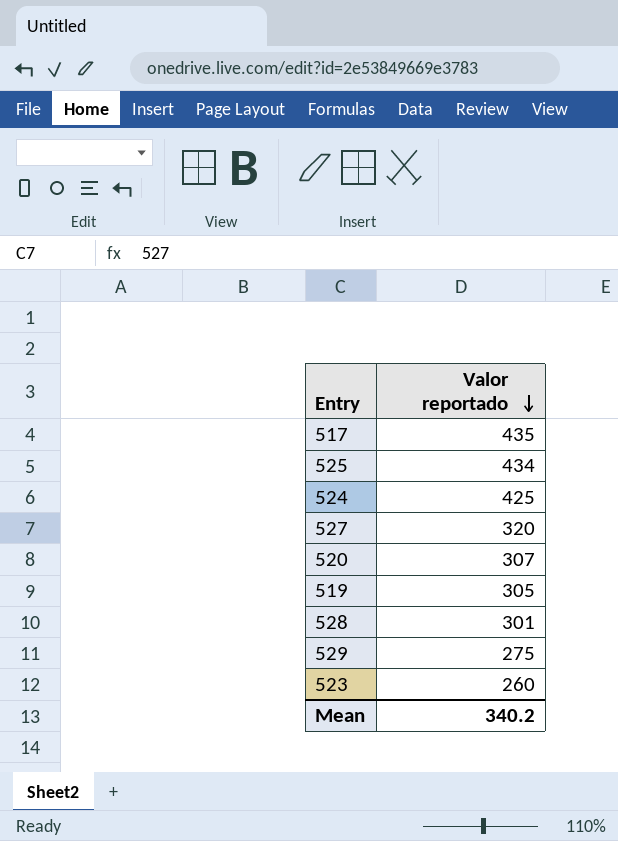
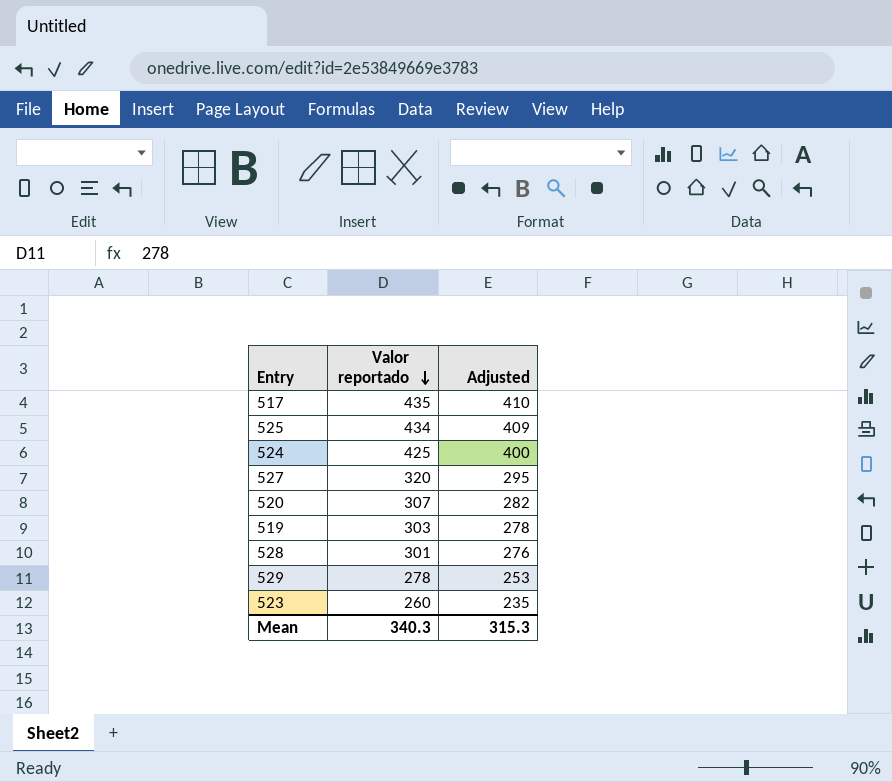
column Adjusted | formula: none -> [Valor reportado] - 25
519 | Valor reportado: 305 -> 303
529 | Valor reportado: 275 -> 278
Mean | Valor reportado: 340.2 -> 340.3

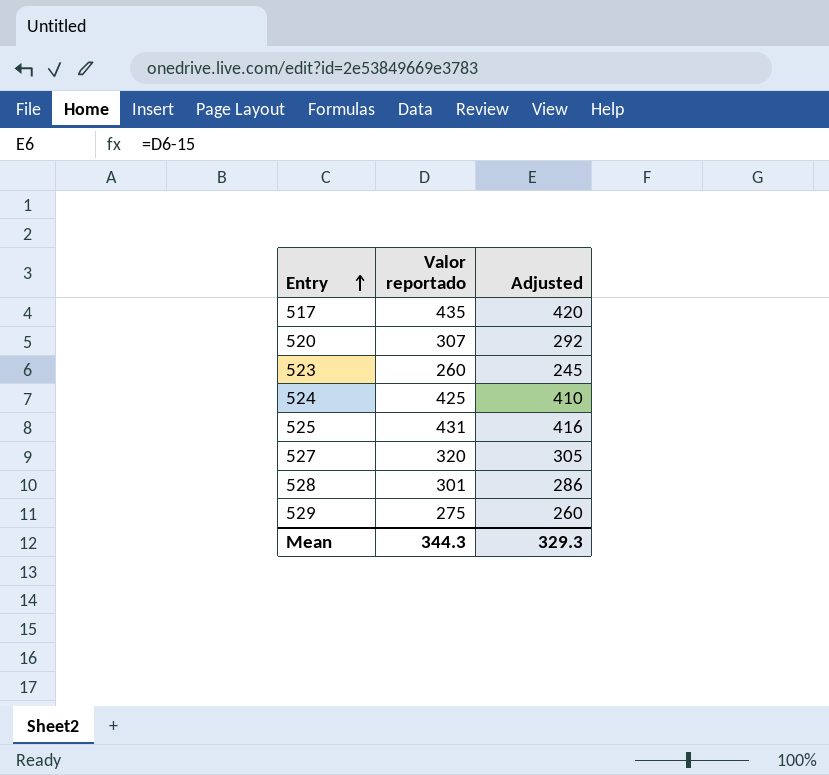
row order: Valor reportado descending -> Entry ascending
column Adjusted | formula: [Valor reportado] - 25 -> [Valor reportado] - 15
row 519: 303 | 278 -> none
525 | Valor reportado: 434 -> 431
529 | Valor reportado: 278 -> 275
Mean | Valor reportado: 340.3 -> 344.3
Mean | Adjusted: 315.3 -> 329.3

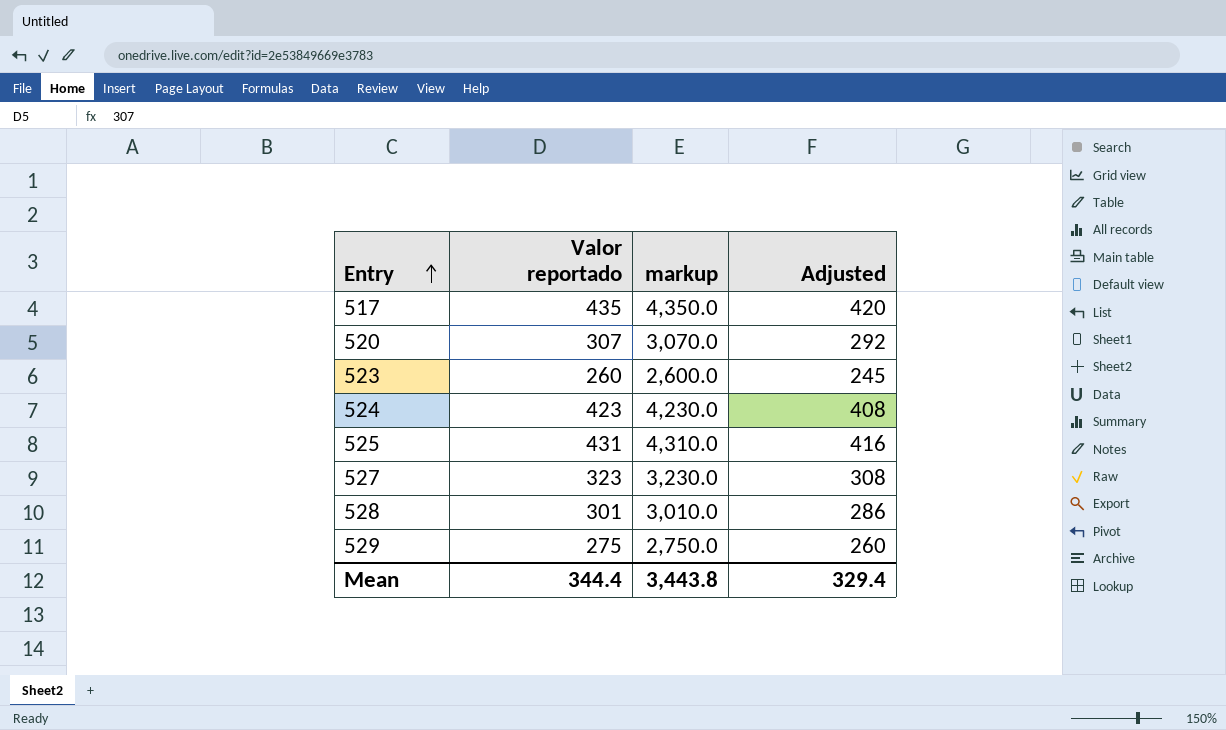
column markup | formula: none -> [Valor reportado] * 10
524 | Valor reportado: 425 -> 423
524 | Adjusted: 410 -> 408
527 | Valor reportado: 320 -> 323
527 | Adjusted: 305 -> 308
Mean | Valor reportado: 344.3 -> 344.4
Mean | Adjusted: 329.3 -> 329.4

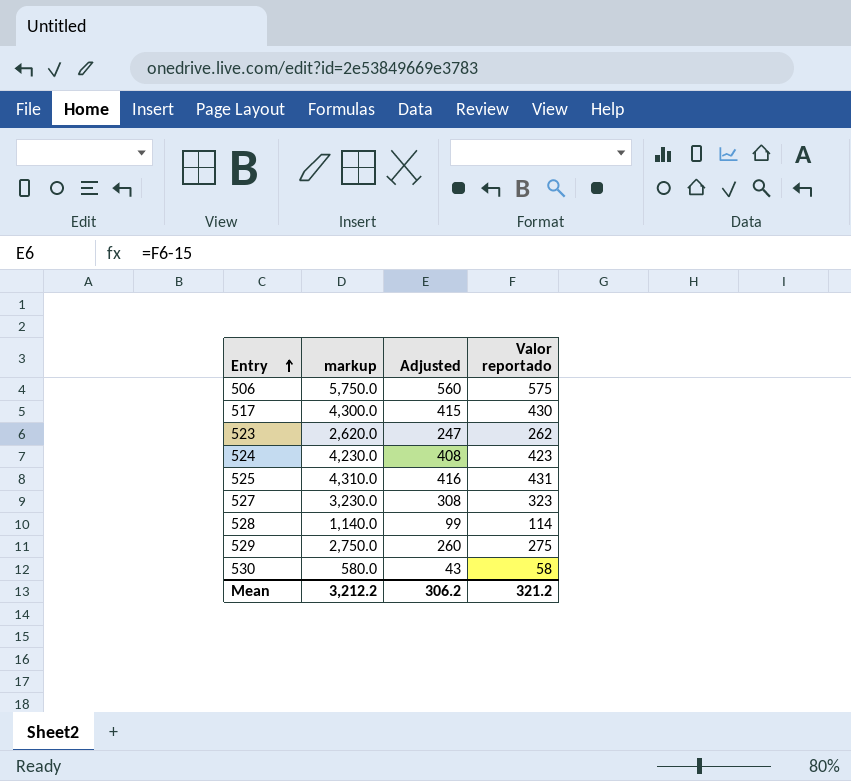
column Valor reportado | position: 2 -> 4
row 520: 307 | 3,070.0 | 292 -> none
row 506: none -> 5,750.0 | 560 | 575
517 | markup: 4,350.0 -> 4,300.0
517 | Adjusted: 420 -> 415
517 | Valor reportado: 435 -> 430
523 | markup: 2,600.0 -> 2,620.0
523 | Adjusted: 245 -> 247
523 | Valor reportado: 260 -> 262
528 | markup: 3,010.0 -> 1,140.0
528 | Adjusted: 286 -> 99
528 | Valor reportado: 301 -> 114
row 530: none -> 580.0 | 43 | 58
Mean | markup: 3,443.8 -> 3,212.2
Mean | Adjusted: 329.4 -> 306.2
Mean | Valor reportado: 344.4 -> 321.2

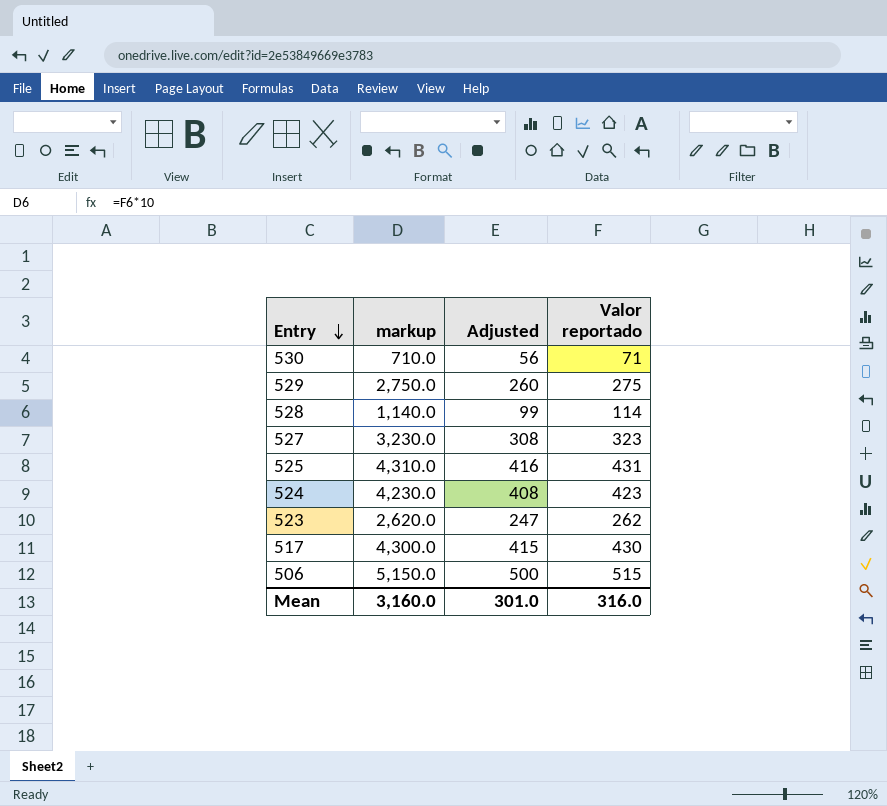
row order: Entry ascending -> Entry descending
530 | markup: 580.0 -> 710.0
530 | Adjusted: 43 -> 56
530 | Valor reportado: 58 -> 71
506 | markup: 5,750.0 -> 5,150.0
506 | Adjusted: 560 -> 500
506 | Valor reportado: 575 -> 515
Mean | markup: 3,212.2 -> 3,160.0
Mean | Adjusted: 306.2 -> 301.0
Mean | Valor reportado: 321.2 -> 316.0

